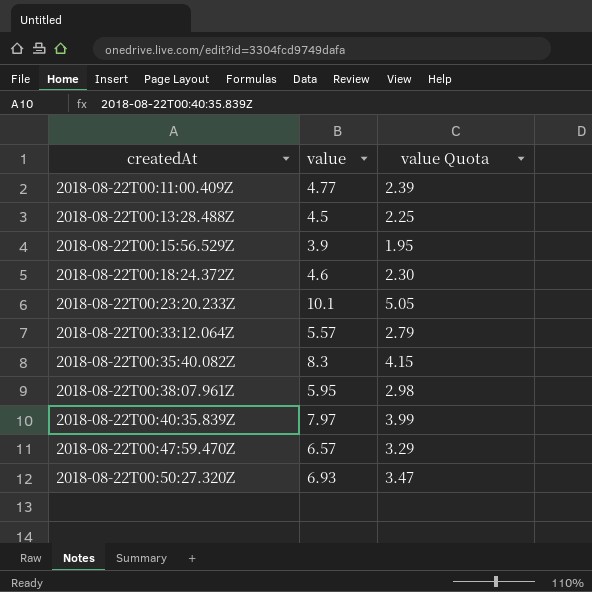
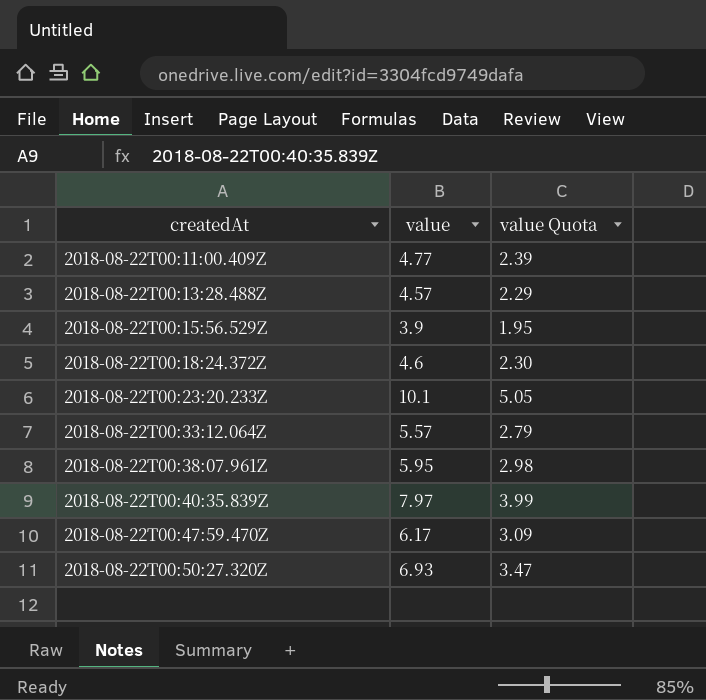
row 2018-08-22T00:35:40.082Z: 8.3 | 4.15 -> none
2018-08-22T00:13:28.488Z | value: 4.5 -> 4.57
2018-08-22T00:13:28.488Z | value Quota: 2.25 -> 2.29
2018-08-22T00:47:59.470Z | value: 6.57 -> 6.17
2018-08-22T00:47:59.470Z | value Quota: 3.29 -> 3.09

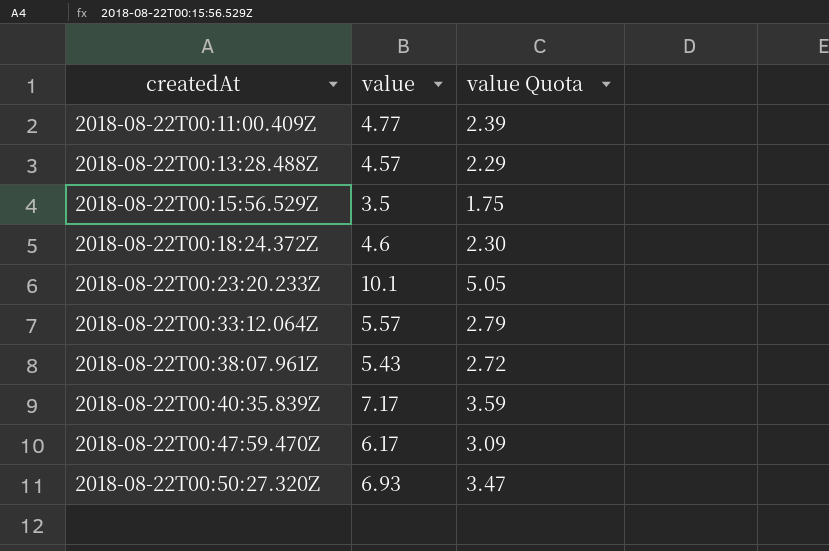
2018-08-22T00:15:56.529Z | value: 3.9 -> 3.5
2018-08-22T00:15:56.529Z | value Quota: 1.95 -> 1.75
2018-08-22T00:38:07.961Z | value: 5.95 -> 5.43
2018-08-22T00:38:07.961Z | value Quota: 2.98 -> 2.72
2018-08-22T00:40:35.839Z | value: 7.97 -> 7.17
2018-08-22T00:40:35.839Z | value Quota: 3.99 -> 3.59

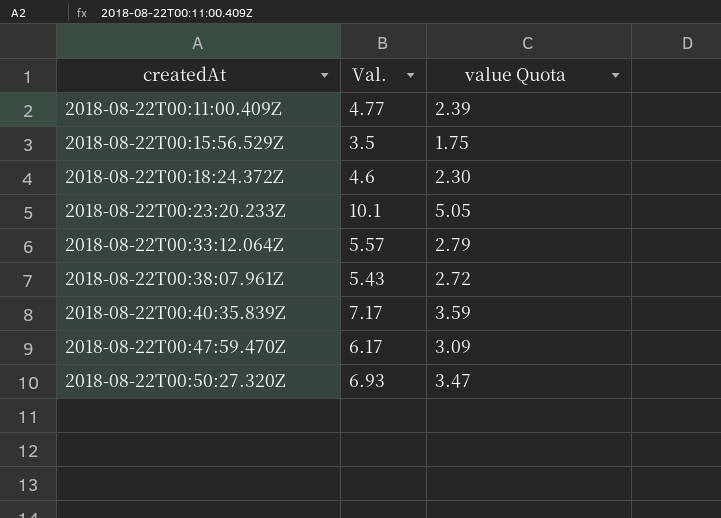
column name: value -> Val.
row 2018-08-22T00:13:28.488Z: 4.57 | 2.29 -> none

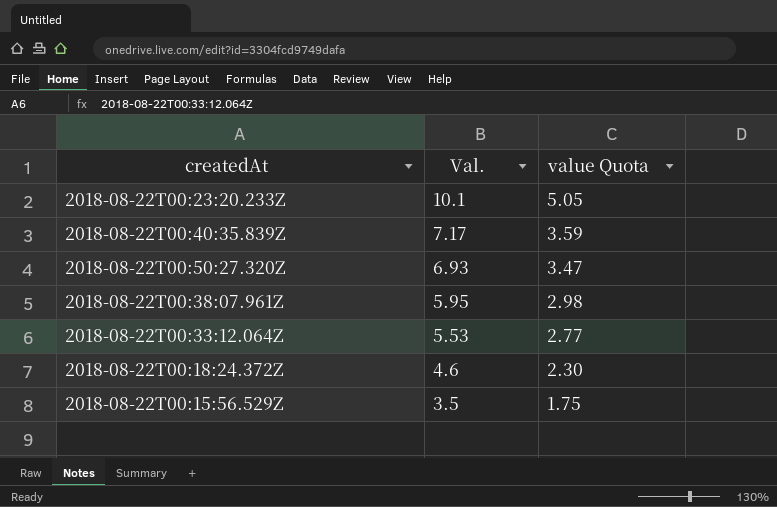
row order: createdAt ascending -> Val. descending
row 2018-08-22T00:11:00.409Z: 4.77 | 2.39 -> none
row 2018-08-22T00:47:59.470Z: 6.17 | 3.09 -> none
2018-08-22T00:38:07.961Z | Val.: 5.43 -> 5.95
2018-08-22T00:38:07.961Z | value Quota: 2.72 -> 2.98
2018-08-22T00:33:12.064Z | Val.: 5.57 -> 5.53
2018-08-22T00:33:12.064Z | value Quota: 2.79 -> 2.77

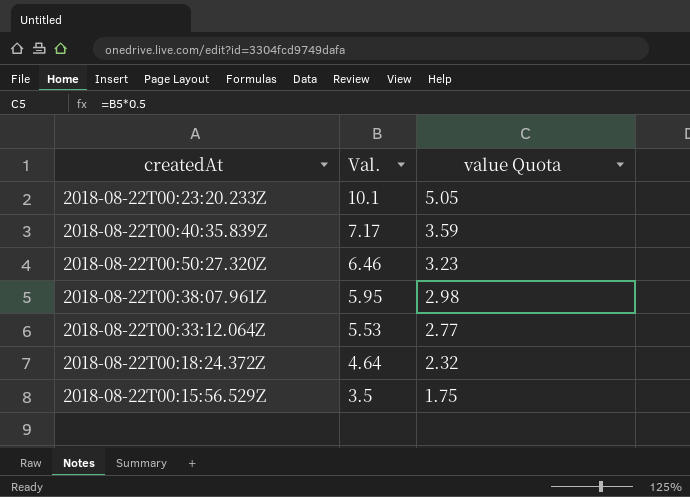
2018-08-22T00:50:27.320Z | Val.: 6.93 -> 6.46
2018-08-22T00:50:27.320Z | value Quota: 3.47 -> 3.23
2018-08-22T00:18:24.372Z | Val.: 4.6 -> 4.64
2018-08-22T00:18:24.372Z | value Quota: 2.30 -> 2.32

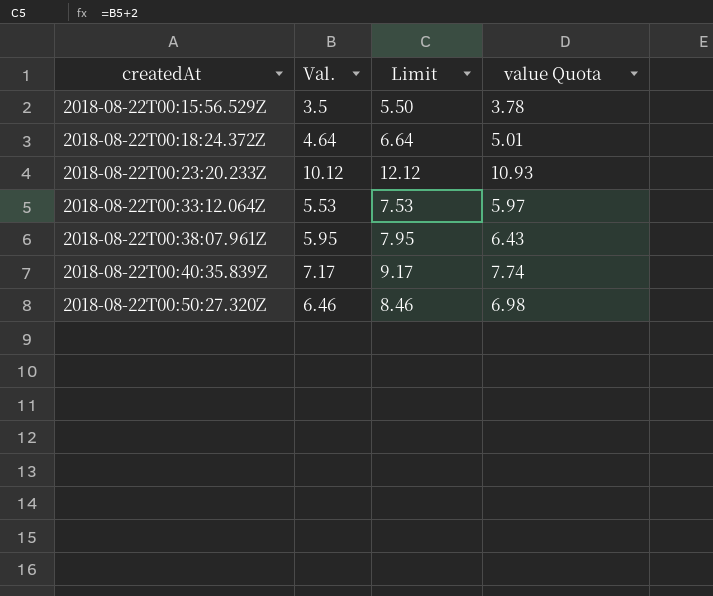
row order: Val. descending -> createdAt ascending
column Limit | formula: none -> [Val.] + 2
column value Quota | formula: [Val.] * 0.5 -> [Val.] * 1.08
2018-08-22T00:23:20.233Z | Val.: 10.1 -> 10.12

